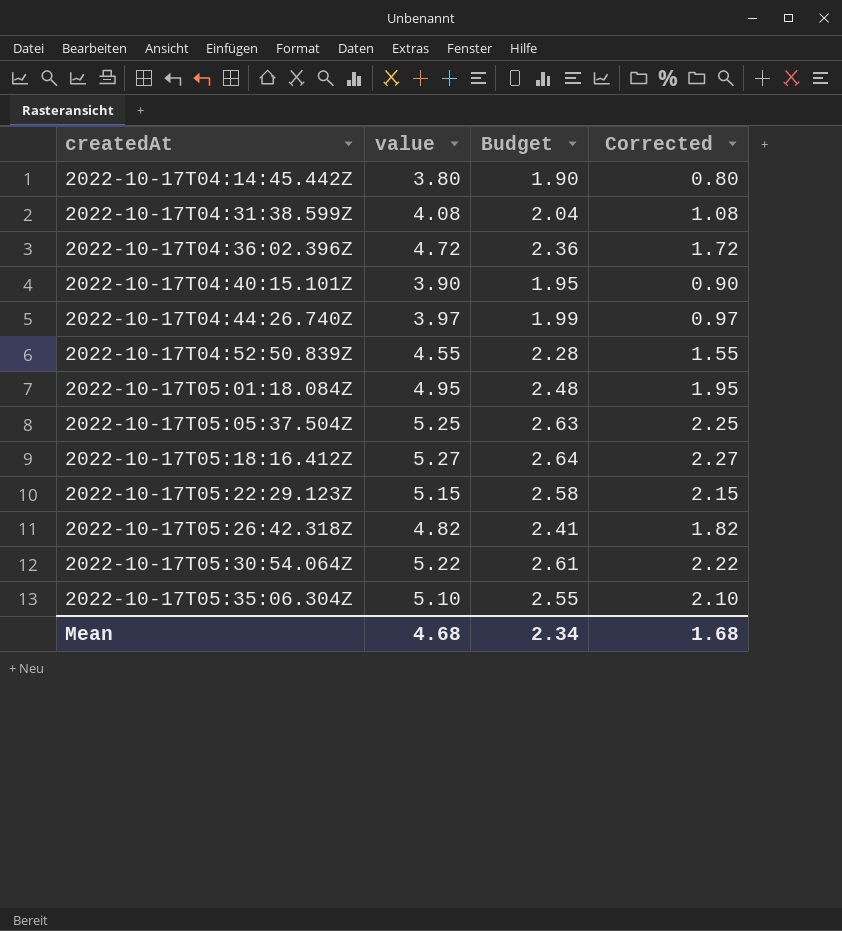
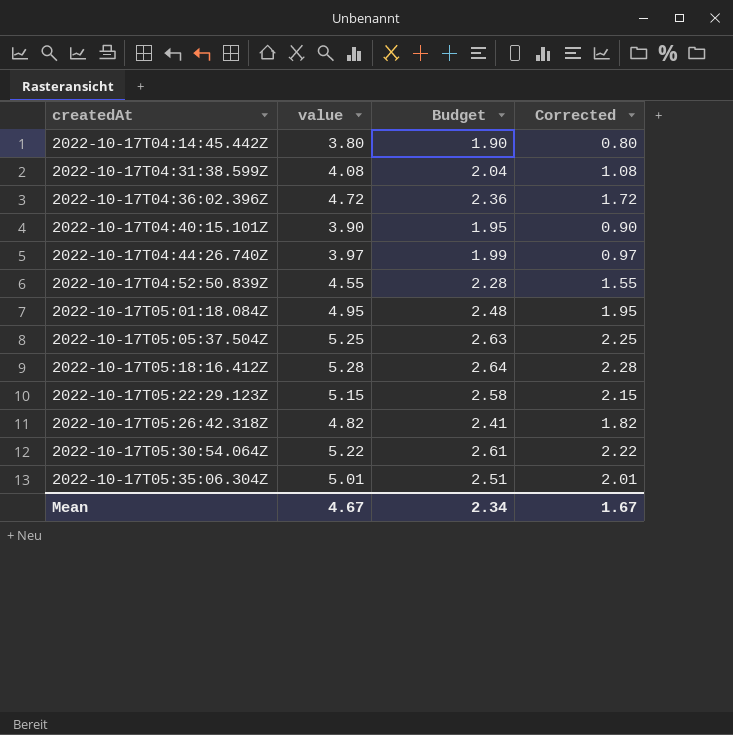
2022-10-17T05:18:16.412Z | value: 5.27 -> 5.28
2022-10-17T05:18:16.412Z | Corrected: 2.27 -> 2.28
2022-10-17T05:35:06.304Z | value: 5.10 -> 5.01
2022-10-17T05:35:06.304Z | Budget: 2.55 -> 2.51
2022-10-17T05:35:06.304Z | Corrected: 2.10 -> 2.01
Mean | value: 4.68 -> 4.67
Mean | Corrected: 1.68 -> 1.67

